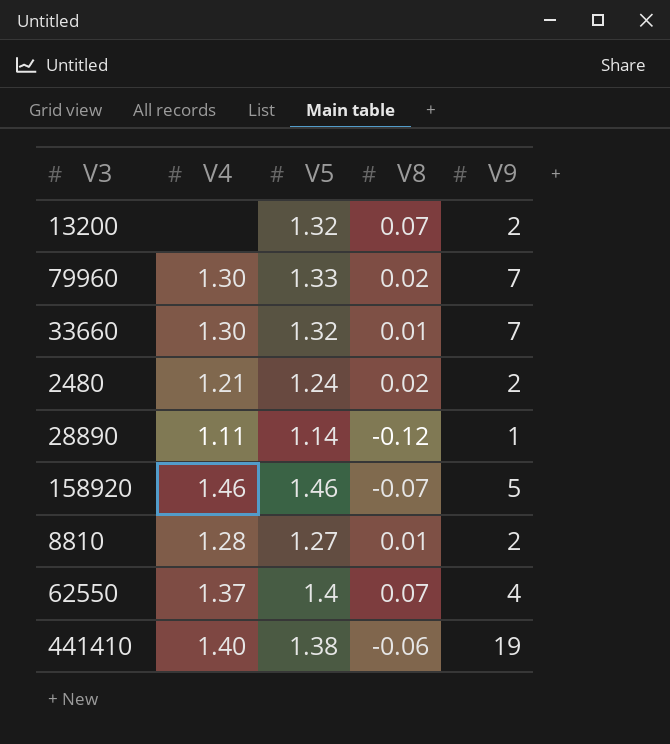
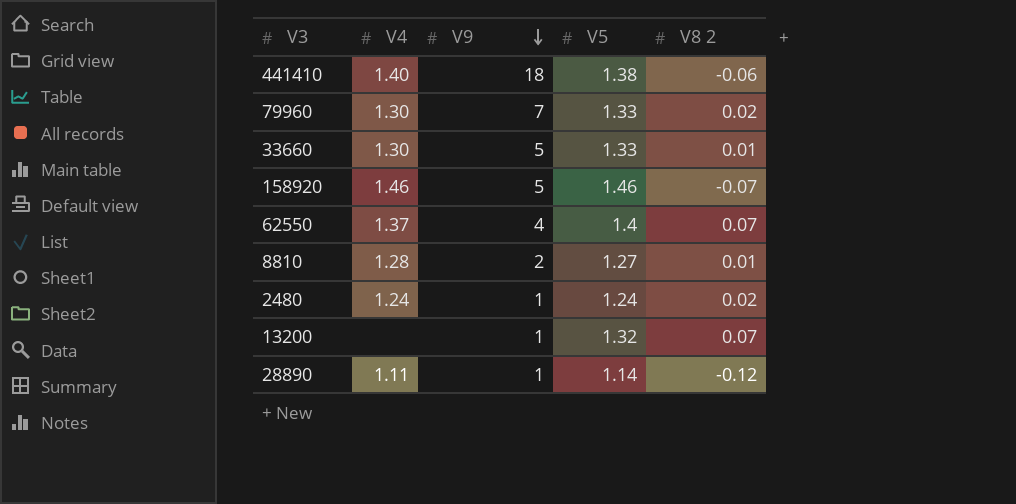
row order: none -> V9 descending
column V9 | position: 5 -> 3
column name: V8 -> V8 2
441410 | V9: 19 -> 18
33660 | V9: 7 -> 5
33660 | V5: 1.32 -> 1.33
2480 | V4: 1.21 -> 1.24
2480 | V9: 2 -> 1
13200 | V9: 2 -> 1

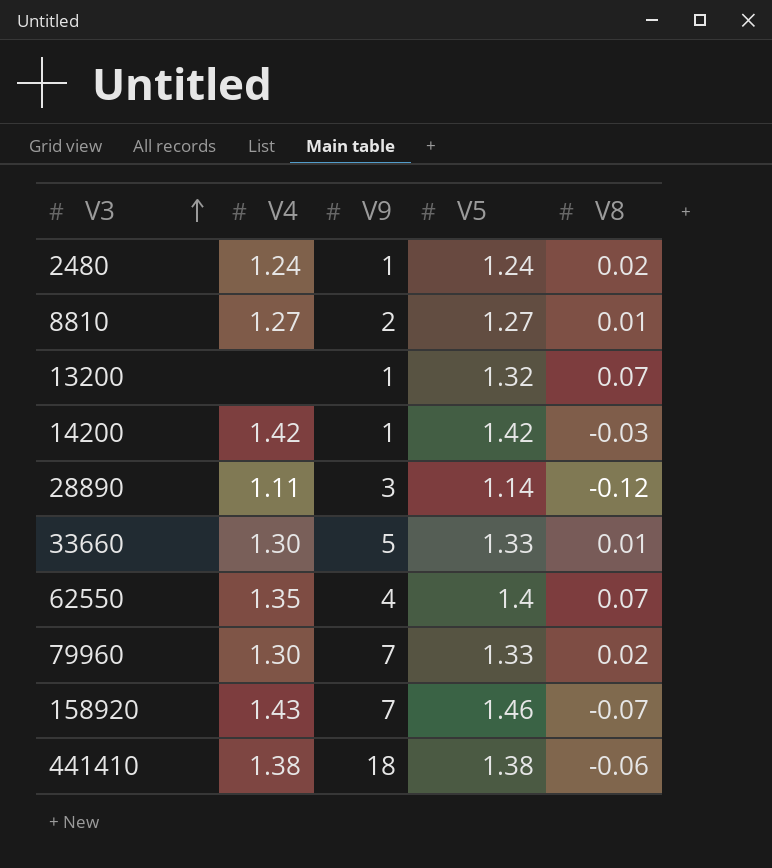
row order: V9 descending -> V3 ascending
column name: V8 2 -> V8
8810 | V4: 1.28 -> 1.27
row 14200: none -> 1.42 | 1 | 1.42 | -0.03
28890 | V9: 1 -> 3
62550 | V4: 1.37 -> 1.35
158920 | V4: 1.46 -> 1.43
158920 | V9: 5 -> 7
441410 | V4: 1.40 -> 1.38

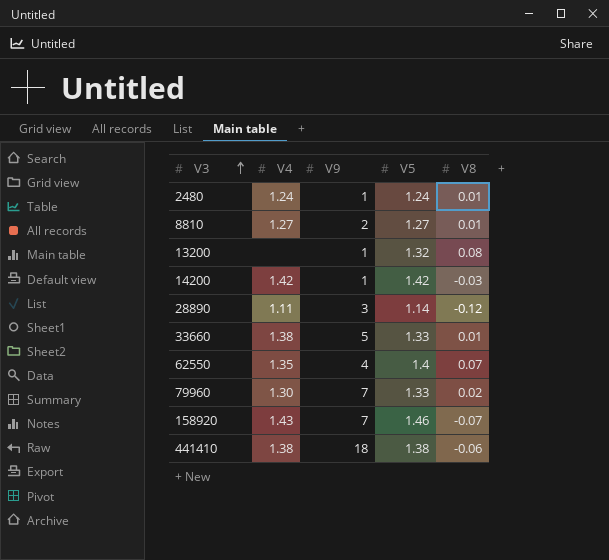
2480 | V8: 0.02 -> 0.01
13200 | V8: 0.07 -> 0.08
33660 | V4: 1.30 -> 1.38

